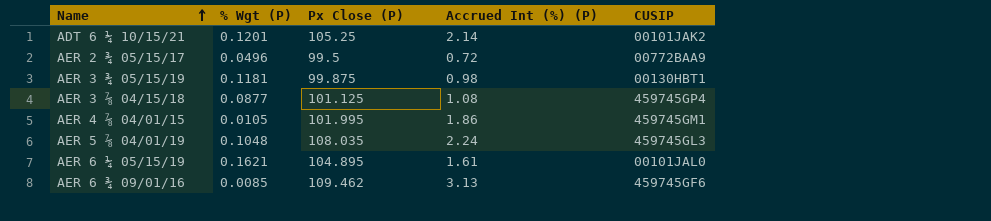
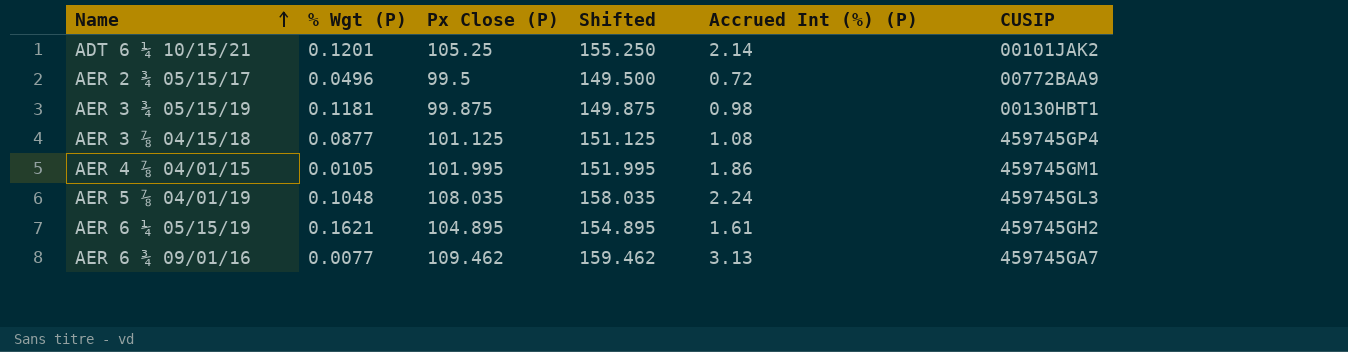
column Shifted | formula: none -> [Px Close (P)] + 50
AER 6 ¼ 05/15/19 | CUSIP: 00101JAL0 -> 459745GH2
AER 6 ¾ 09/01/16 | % Wgt (P): 0.0085 -> 0.0077
AER 6 ¾ 09/01/16 | CUSIP: 459745GF6 -> 459745GA7

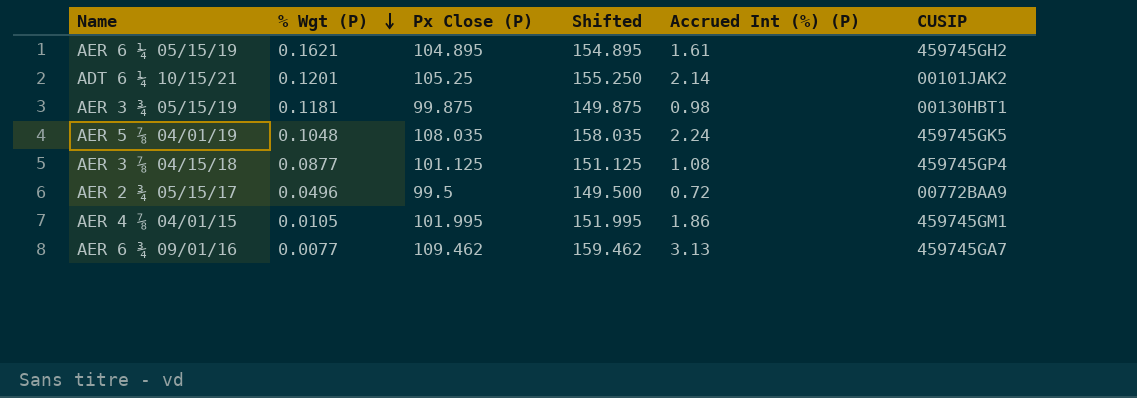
row order: Name ascending -> % Wgt (P) descending
AER 5 ⅞ 04/01/19 | CUSIP: 459745GL3 -> 459745GK5

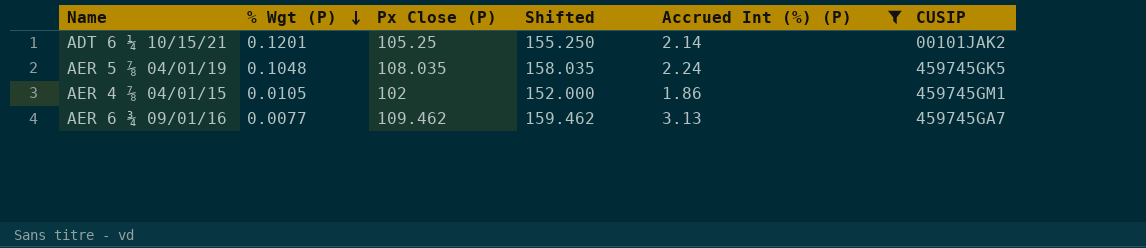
filter: none -> Accrued Int (%) (P) >= 1.86
AER 4 ⅞ 04/01/15 | Px Close (P): 101.995 -> 102
AER 4 ⅞ 04/01/15 | Shifted: 151.995 -> 152.000

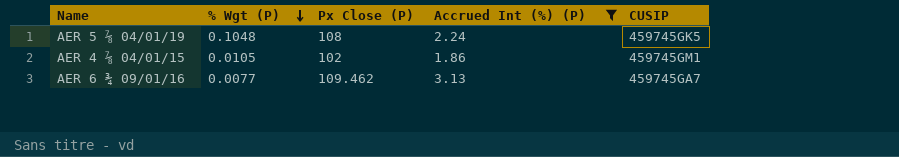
column Shifted | formula: [Px Close (P)] + 50 -> none
row ADT 6 ¼ 10/15/21: 0.1201 | 105.25 | 155.250 | 2.14 | 00101JAK2 -> none
AER 5 ⅞ 04/01/19 | Px Close (P): 108.035 -> 108

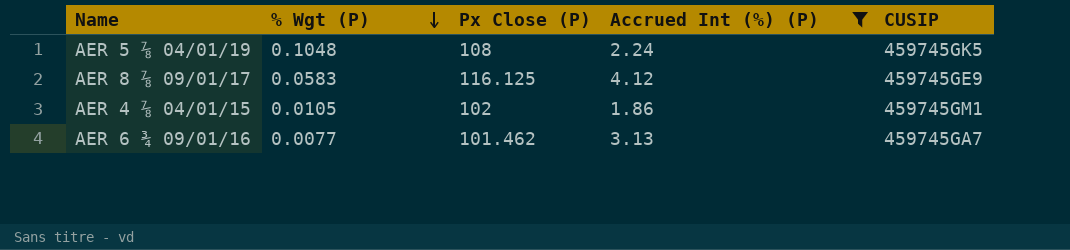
row AER 8 ⅞ 09/01/17: none -> 0.0583 | 116.125 | 4.12 | 459745GE9
AER 6 ¾ 09/01/16 | Px Close (P): 109.462 -> 101.462

